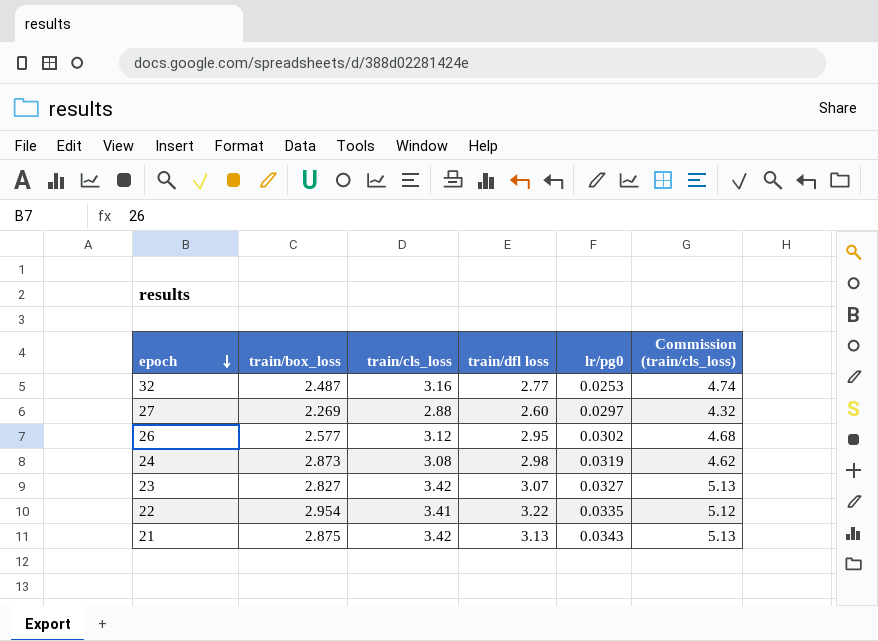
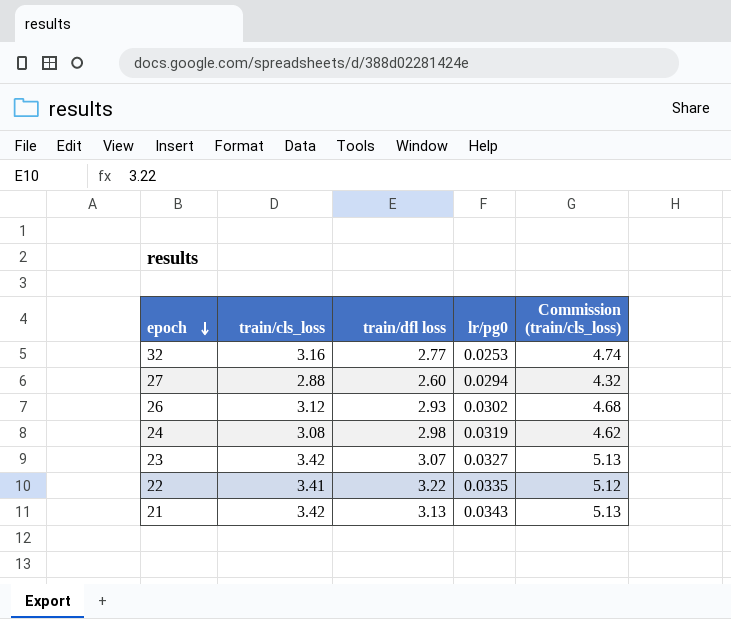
column train/box_loss | position: 2 -> none
27 | lr/pg0: 0.0297 -> 0.0294
26 | train/dfl loss: 2.95 -> 2.93

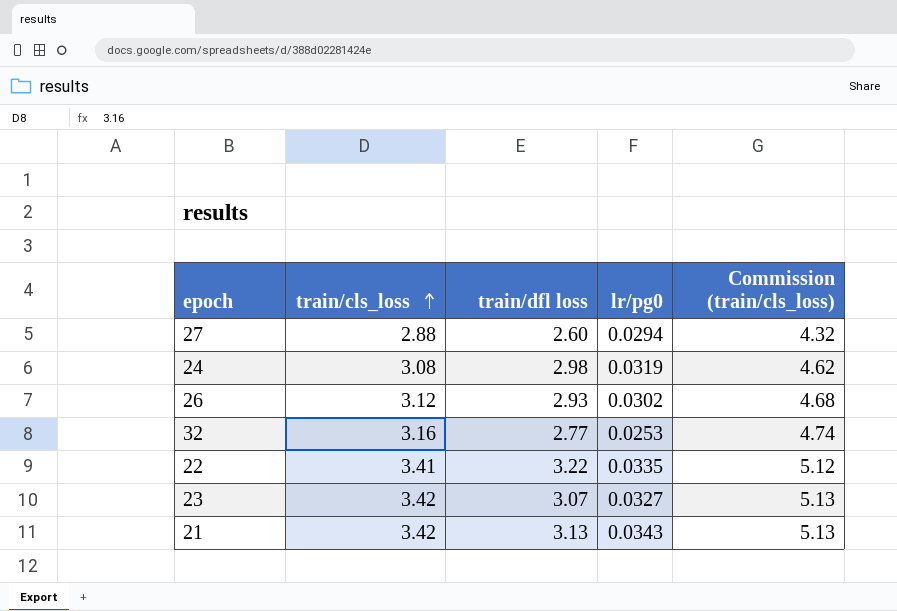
row order: epoch descending -> train/cls_loss ascending

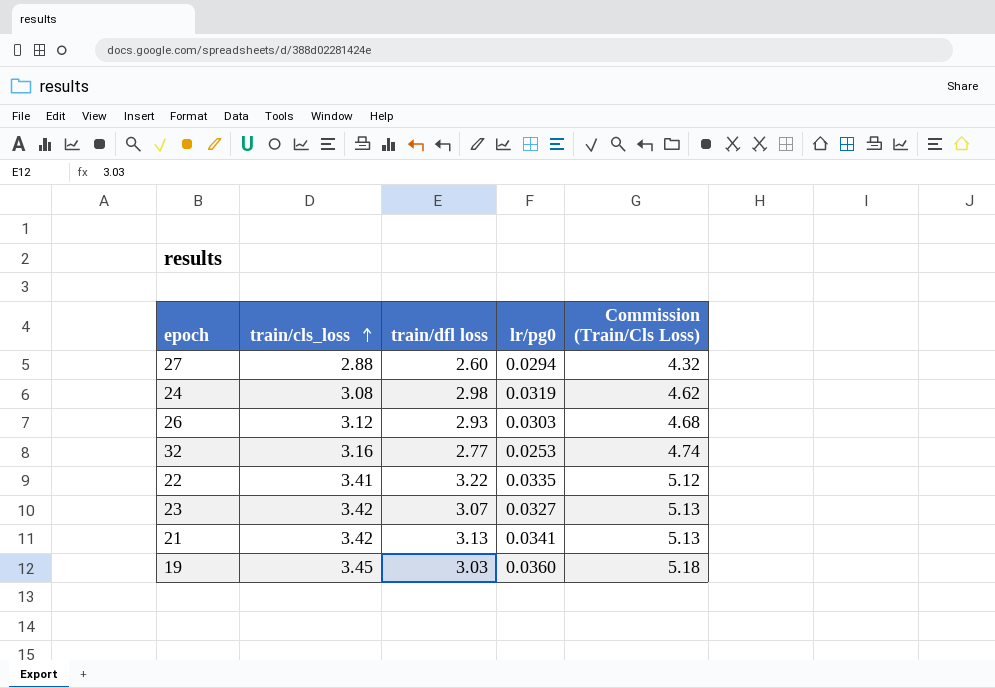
column name: Commission (train/cls_loss) -> Commission (Train/Cls Loss)
26 | lr/pg0: 0.0302 -> 0.0303
21 | lr/pg0: 0.0343 -> 0.0341
row 19: none -> 3.45 | 3.03 | 0.0360 | 5.18

